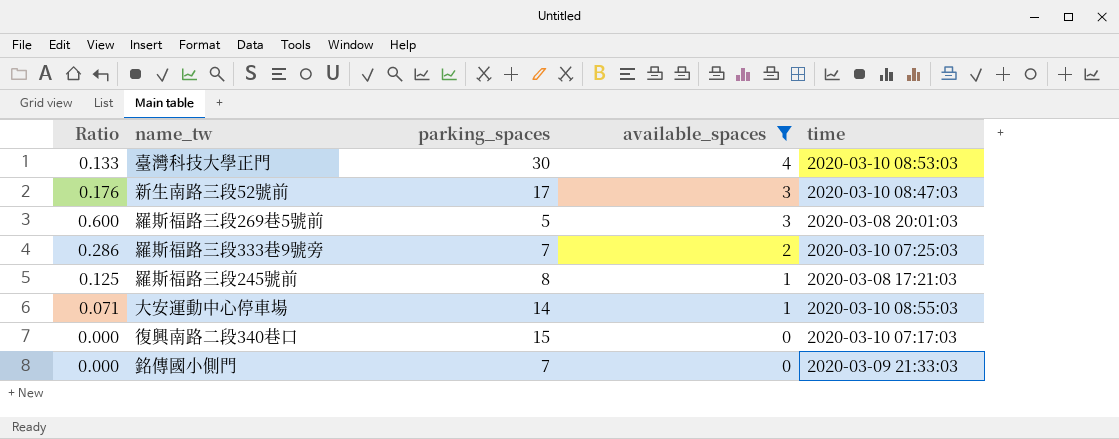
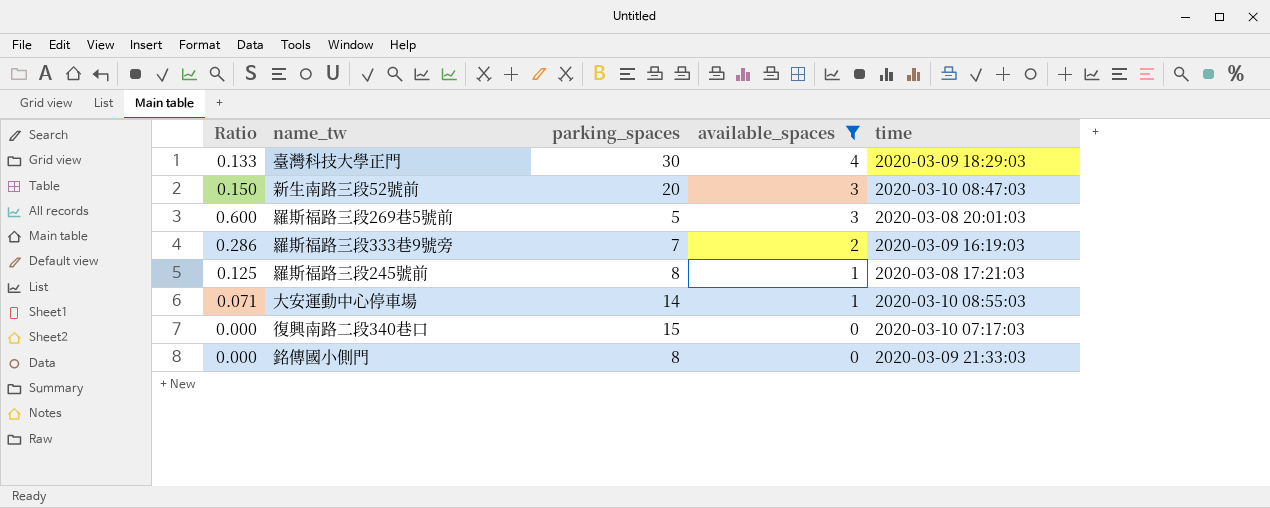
臺灣科技大學正門 | time: 2020-03-10 08:53:03 -> 2020-03-09 18:29:03
新生南路三段52號前 | Ratio: 0.176 -> 0.150
新生南路三段52號前 | parking_spaces: 17 -> 20
羅斯福路三段333巷9號旁 | time: 2020-03-10 07:25:03 -> 2020-03-09 16:19:03
銘傳國小側門 | parking_spaces: 7 -> 8

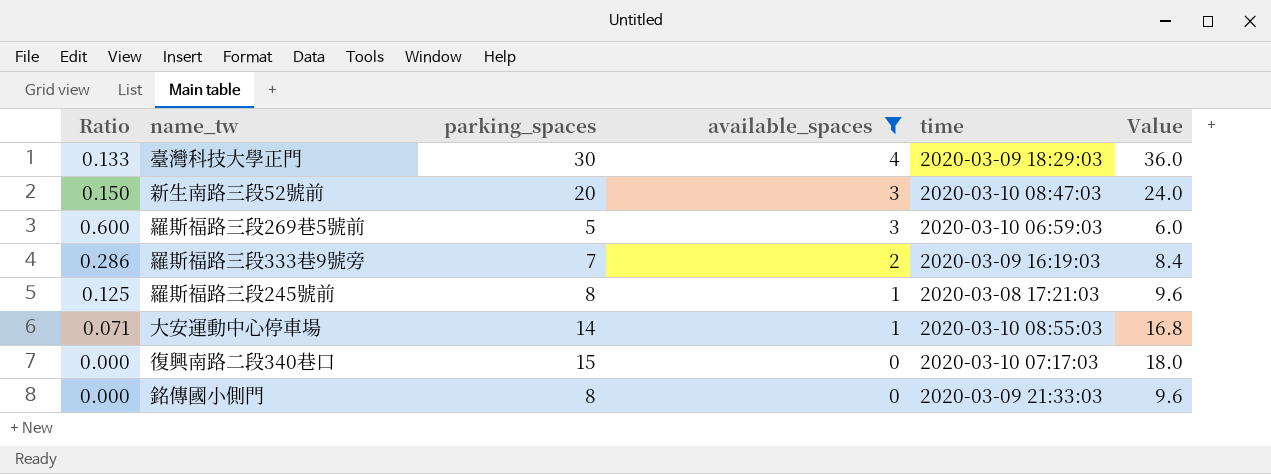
column Value | formula: none -> [parking_spaces] * 1.2
羅斯福路三段269巷5號前 | time: 2020-03-08 20:01:03 -> 2020-03-10 06:59:03

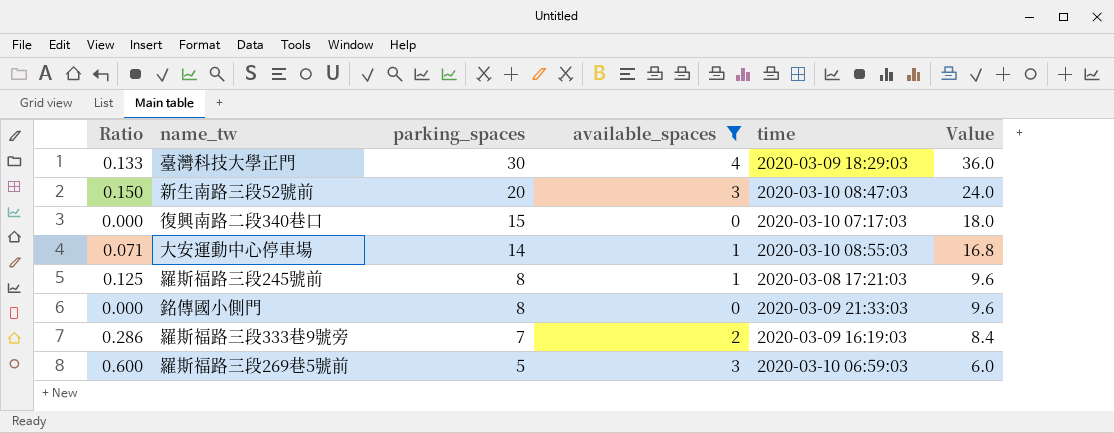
row order: available_spaces descending -> parking_spaces descending

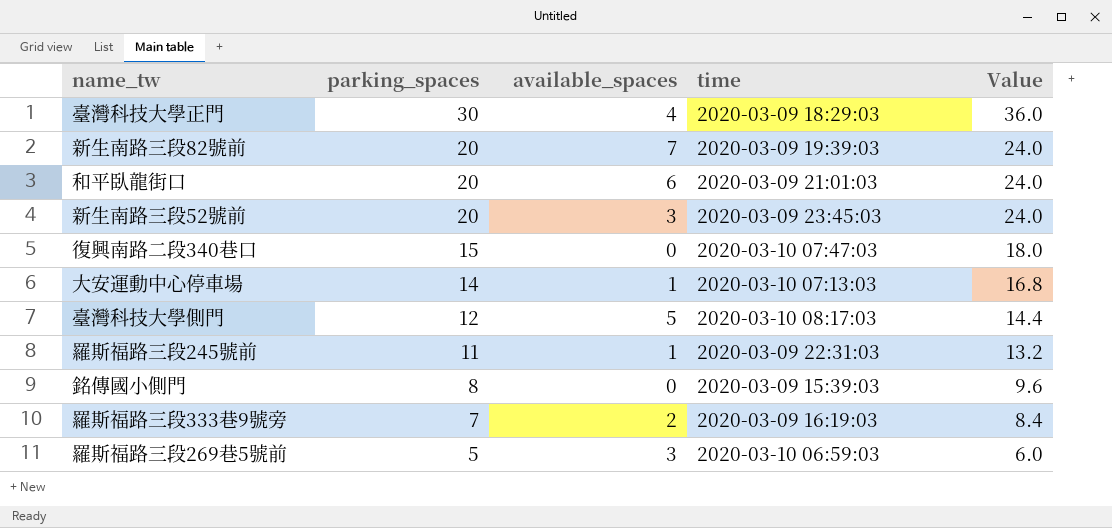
filter: available_spaces <= 4 -> none
column Ratio | formula: [available_spaces] / [parking_spaces] -> none
新生南路三段52號前 | time: 2020-03-10 08:47:03 -> 2020-03-09 23:45:03
復興南路二段340巷口 | time: 2020-03-10 07:17:03 -> 2020-03-10 07:47:03
大安運動中心停車場 | time: 2020-03-10 08:55:03 -> 2020-03-10 07:13:03
羅斯福路三段245號前 | parking_spaces: 8 -> 11
羅斯福路三段245號前 | time: 2020-03-08 17:21:03 -> 2020-03-09 22:31:03
羅斯福路三段245號前 | Value: 9.6 -> 13.2
銘傳國小側門 | time: 2020-03-09 21:33:03 -> 2020-03-09 15:39:03

